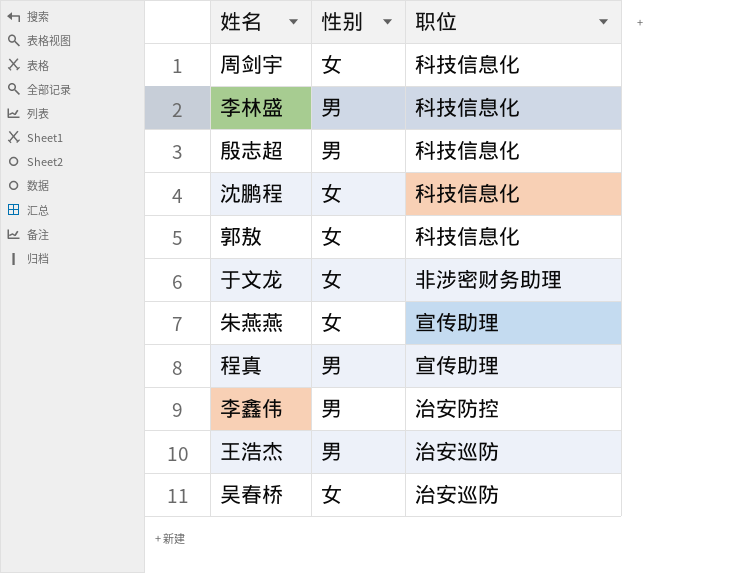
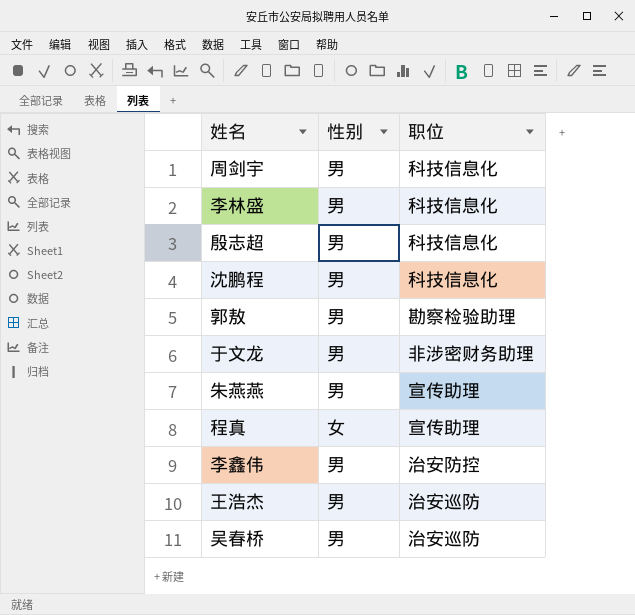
周剑宇 | 性别: 女 -> 男
沈鹏程 | 性别: 女 -> 男
郭敖 | 性别: 女 -> 男
郭敖 | 职位: 科技信息化 -> 勘察检验助理
于文龙 | 性别: 女 -> 男
朱燕燕 | 性别: 女 -> 男
程真 | 性别: 男 -> 女
吴春桥 | 性别: 女 -> 男

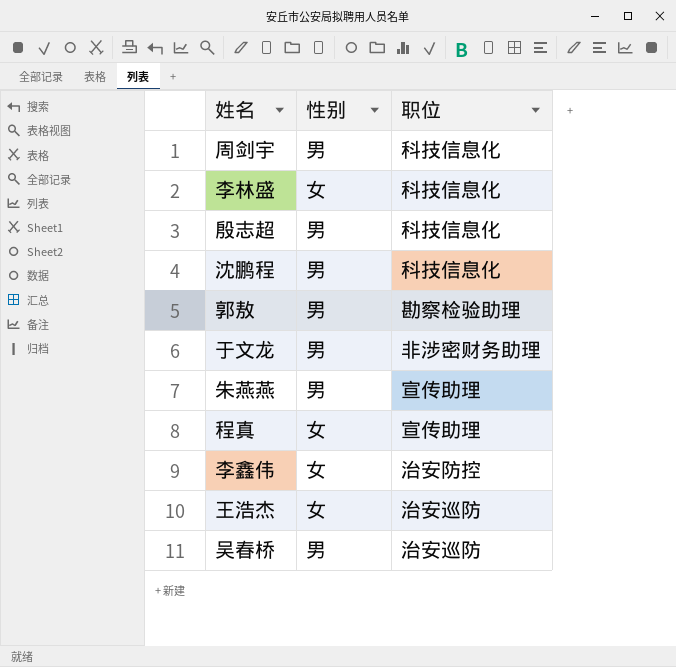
李林盛 | 性别: 男 -> 女
李鑫伟 | 性别: 男 -> 女
王浩杰 | 性别: 男 -> 女

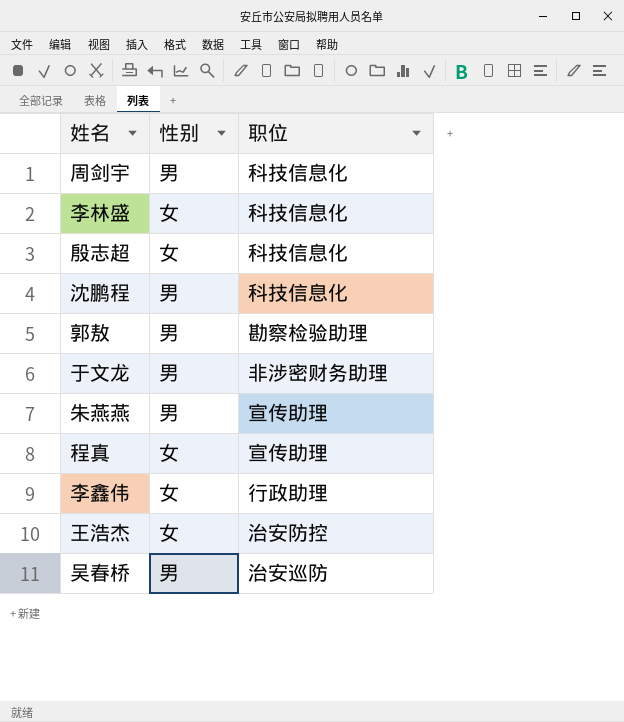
殷志超 | 性别: 男 -> 女
李鑫伟 | 职位: 治安防控 -> 行政助理
王浩杰 | 职位: 治安巡防 -> 治安防控

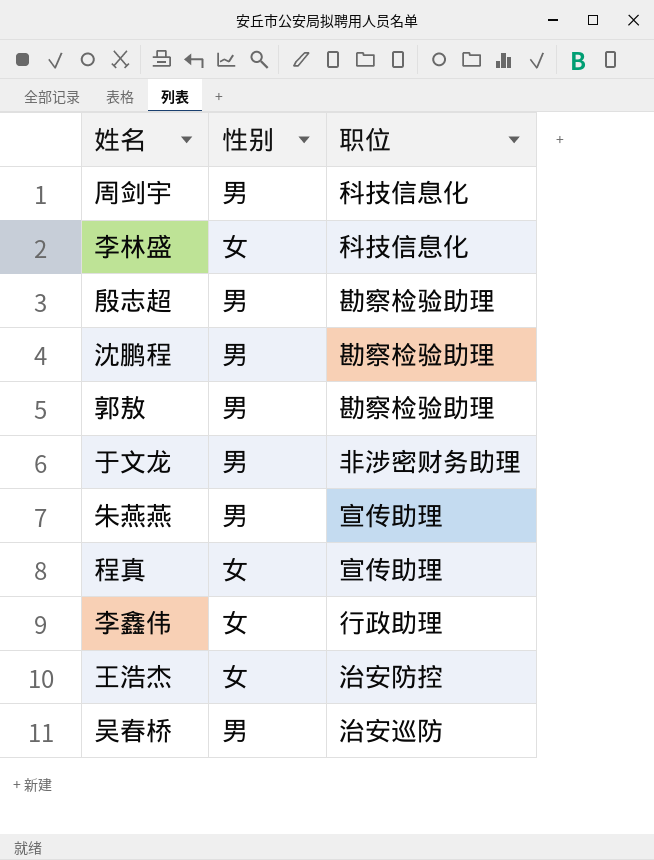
殷志超 | 性别: 女 -> 男
殷志超 | 职位: 科技信息化 -> 勘察检验助理
沈鹏程 | 职位: 科技信息化 -> 勘察检验助理

